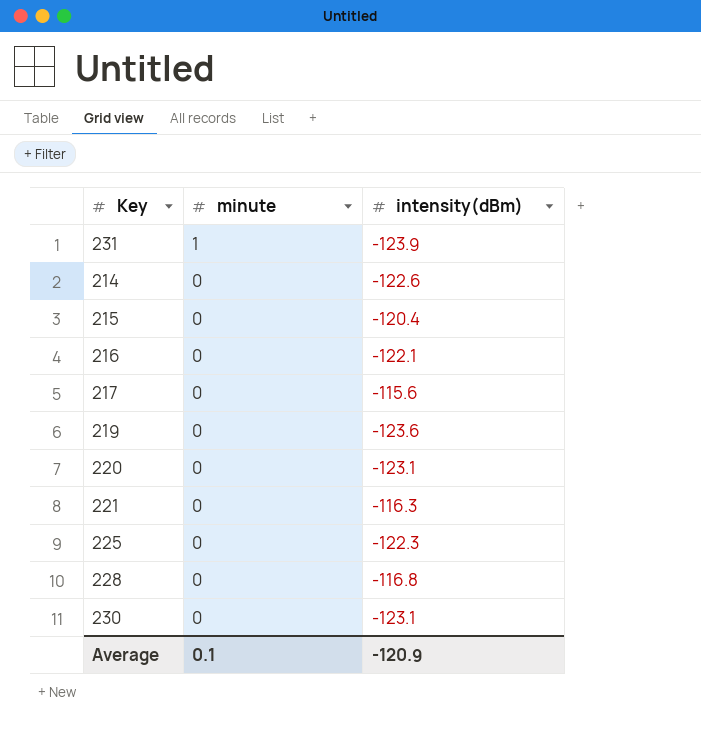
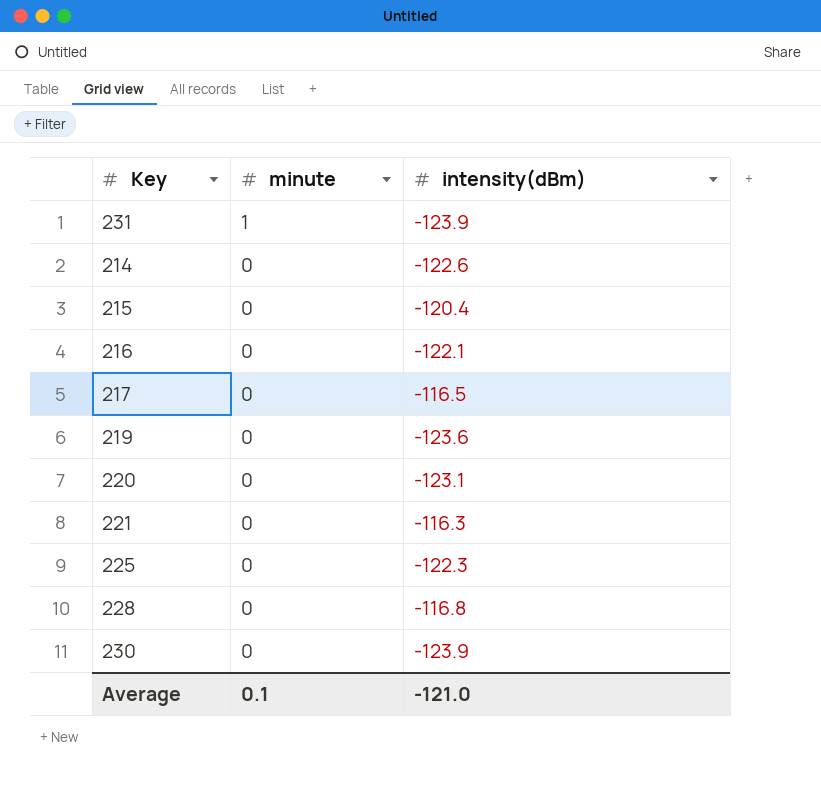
217 | intensity(dBm): -115.6 -> -116.5
230 | intensity(dBm): -123.1 -> -123.9
Average | intensity(dBm): -120.9 -> -121.0

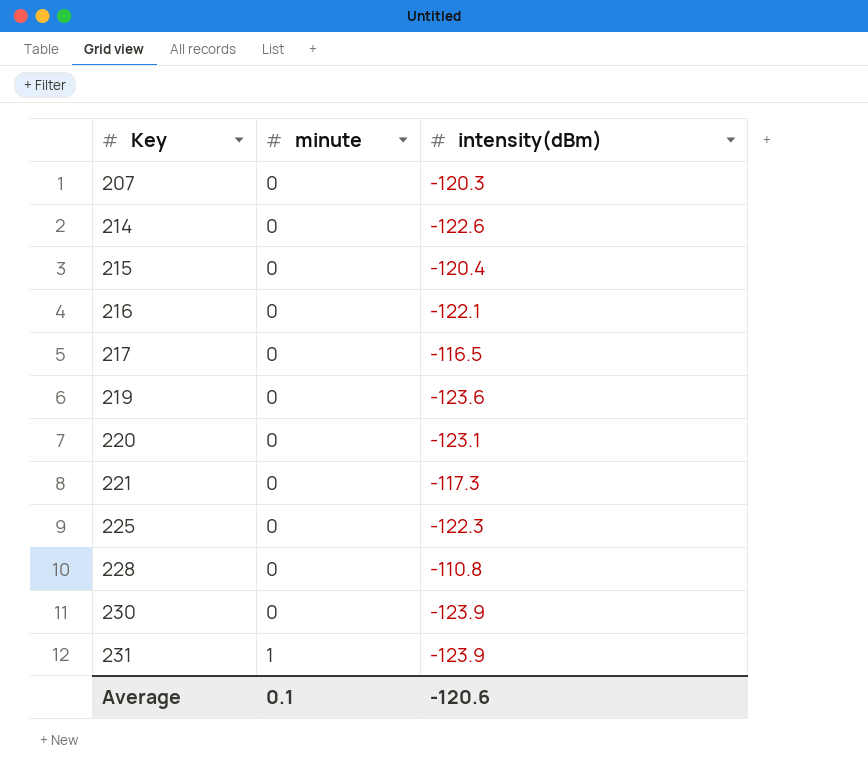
row order: minute descending -> Key ascending
row 207: none -> 0 | -120.3
221 | intensity(dBm): -116.3 -> -117.3
228 | intensity(dBm): -116.8 -> -110.8
Average | intensity(dBm): -121.0 -> -120.6

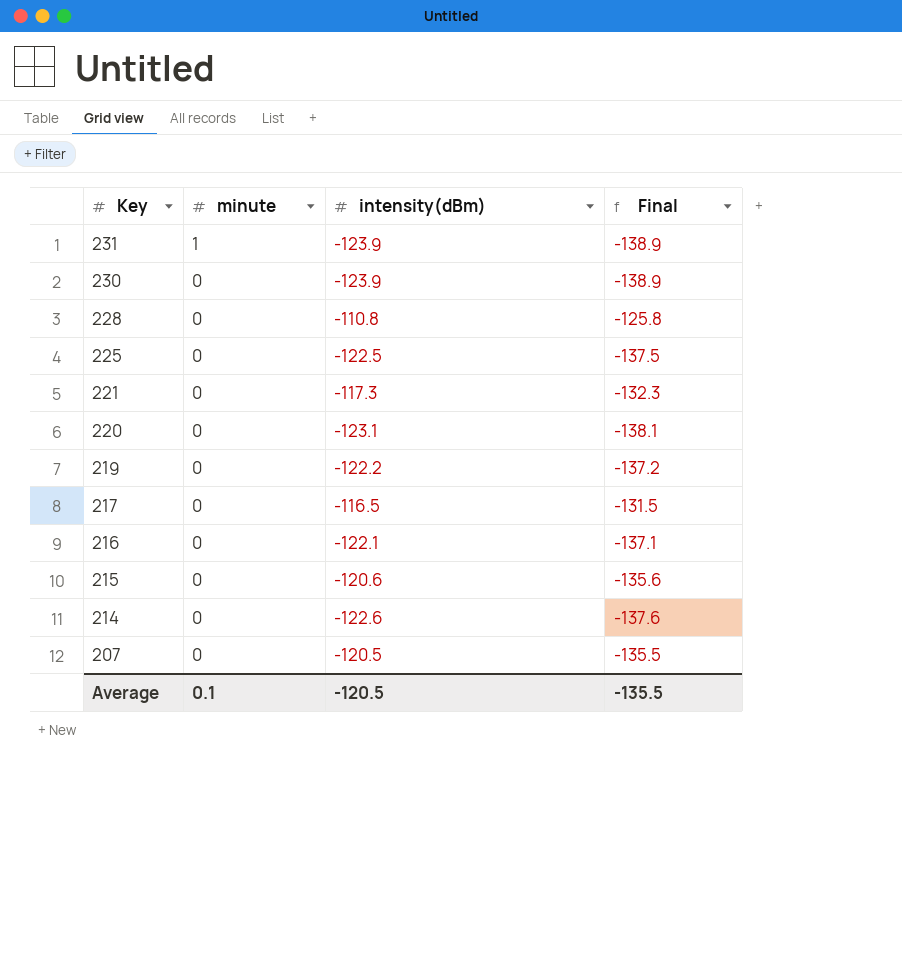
row order: Key ascending -> Key descending
column Final | formula: none -> [intensity(dBm)] - 15
225 | intensity(dBm): -122.3 -> -122.5
219 | intensity(dBm): -123.6 -> -122.2
215 | intensity(dBm): -120.4 -> -120.6
207 | intensity(dBm): -120.3 -> -120.5
Average | intensity(dBm): -120.6 -> -120.5

